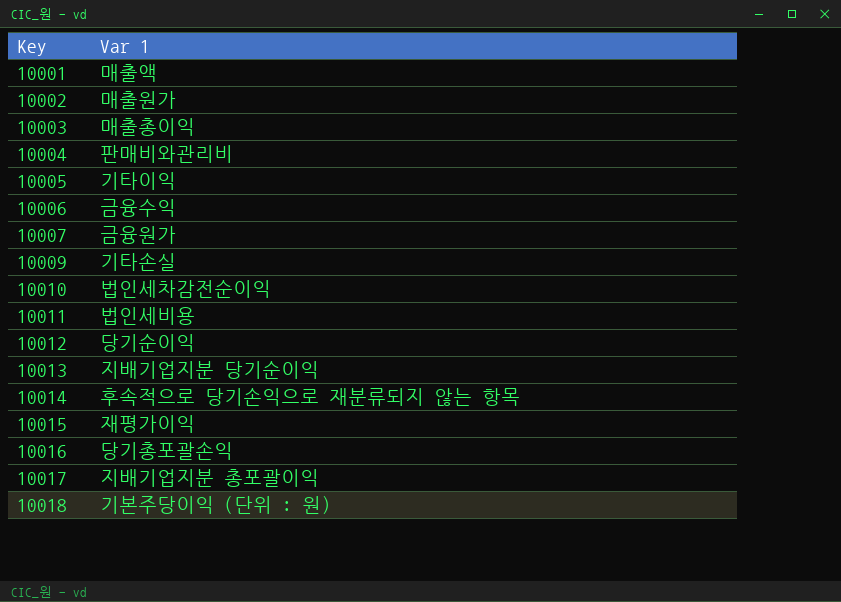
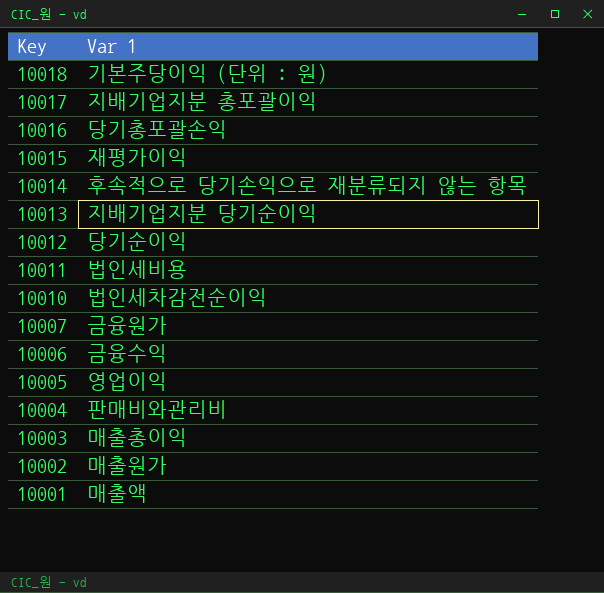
row order: Key ascending -> Key descending
row 10009: 기타손실 -> none
10005 | Var 1: 기타이익 -> 영업이익

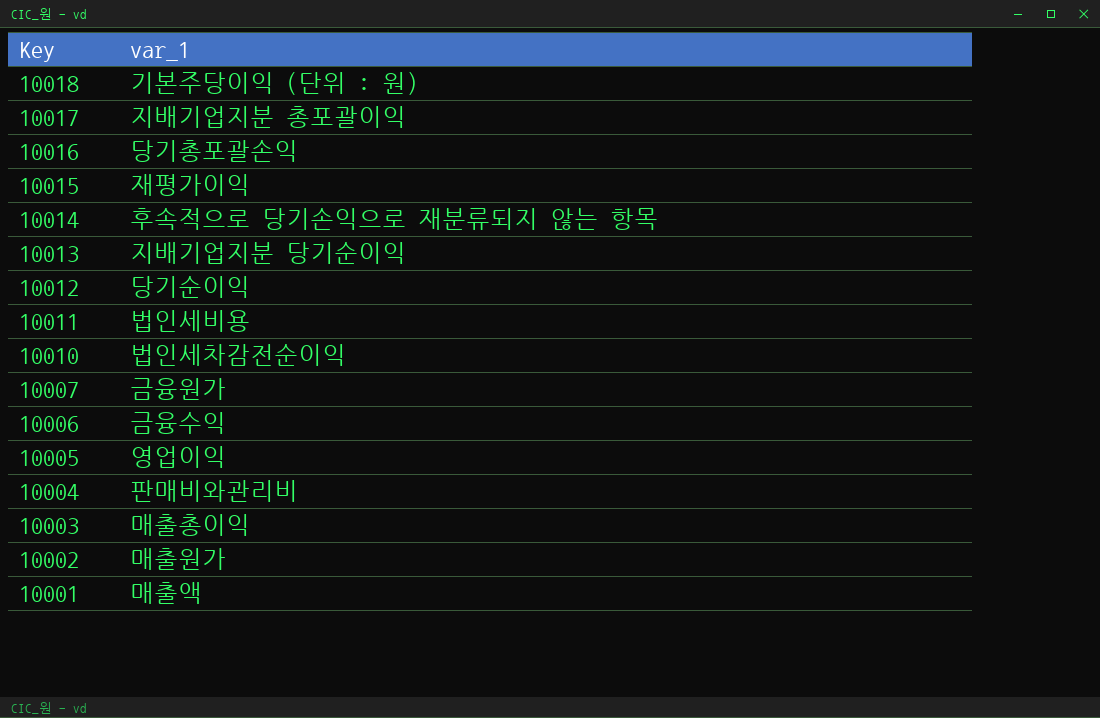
column name: Var 1 -> var_1

